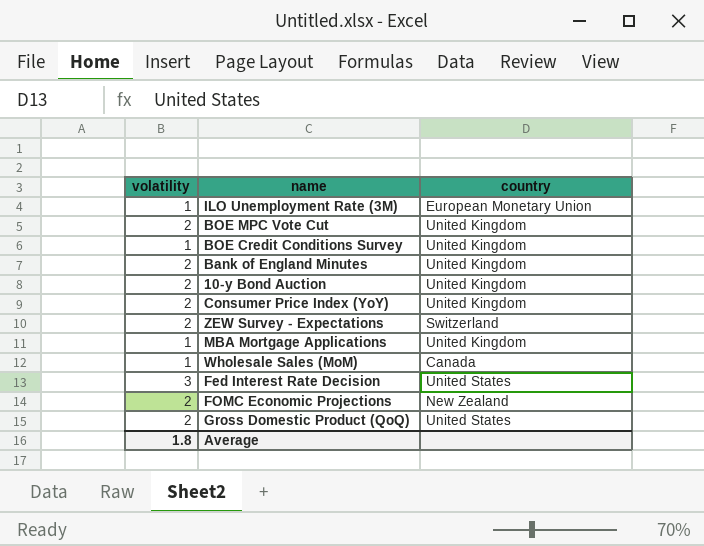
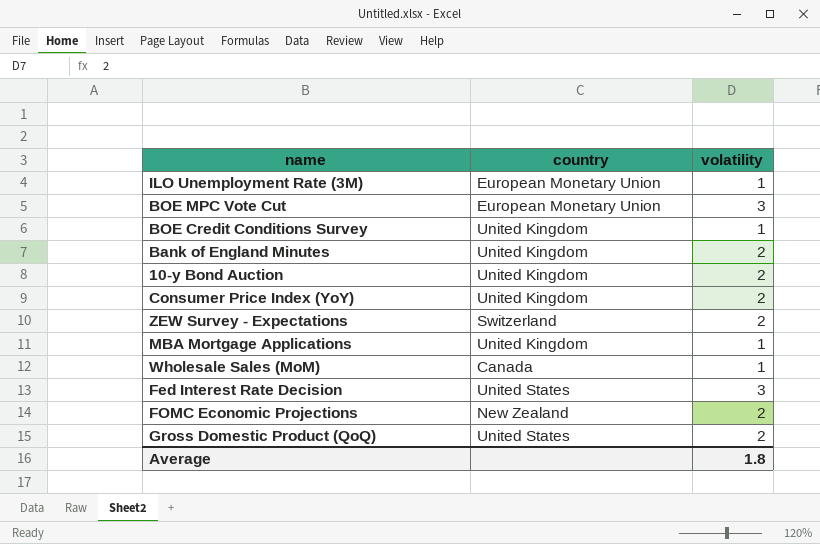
column volatility | position: 1 -> 3
BOE MPC Vote Cut | country: United Kingdom -> European Monetary Union
BOE MPC Vote Cut | volatility: 2 -> 3

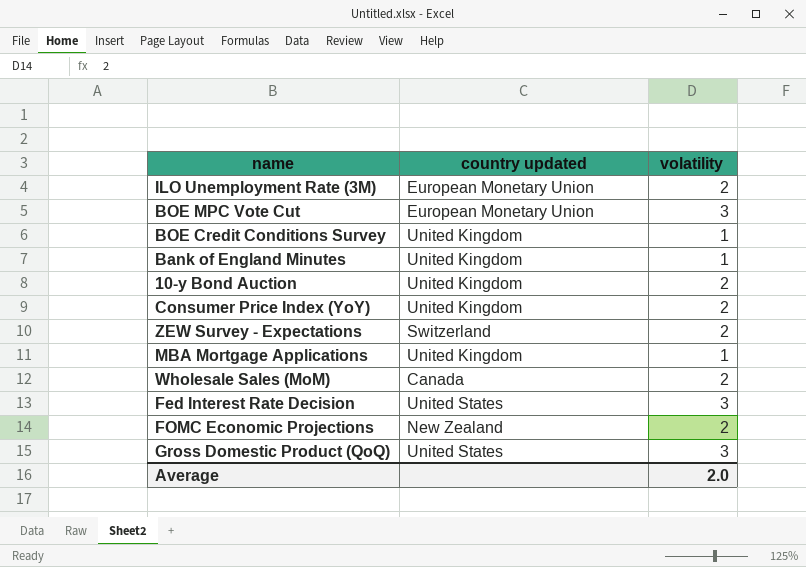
column name: country -> country updated
ILO Unemployment Rate (3M) | volatility: 1 -> 2
Bank of England Minutes | volatility: 2 -> 1
Wholesale Sales (MoM) | volatility: 1 -> 2
Gross Domestic Product (QoQ) | volatility: 2 -> 3
Average | volatility: 1.8 -> 2.0

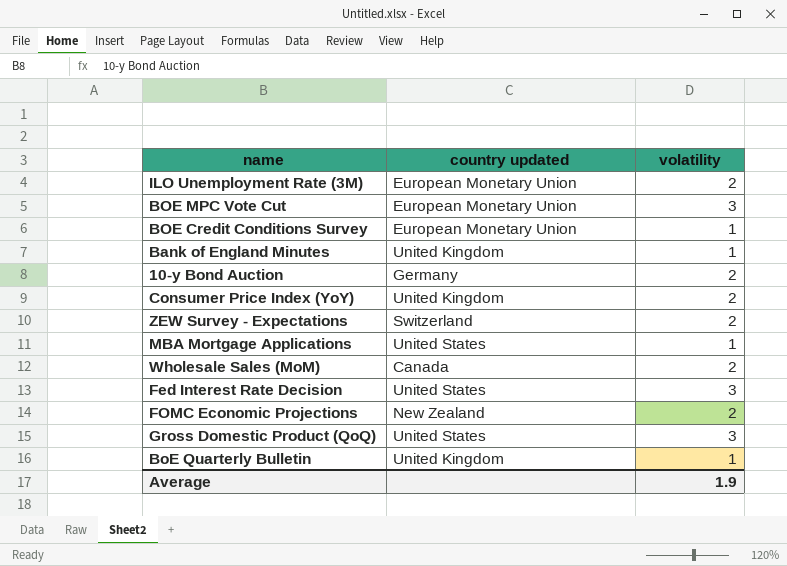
BOE Credit Conditions Survey | country updated: United Kingdom -> European Monetary Union
10-y Bond Auction | country updated: United Kingdom -> Germany
MBA Mortgage Applications | country updated: United Kingdom -> United States
row BoE Quarterly Bulletin: none -> United Kingdom | 1
Average | volatility: 2.0 -> 1.9

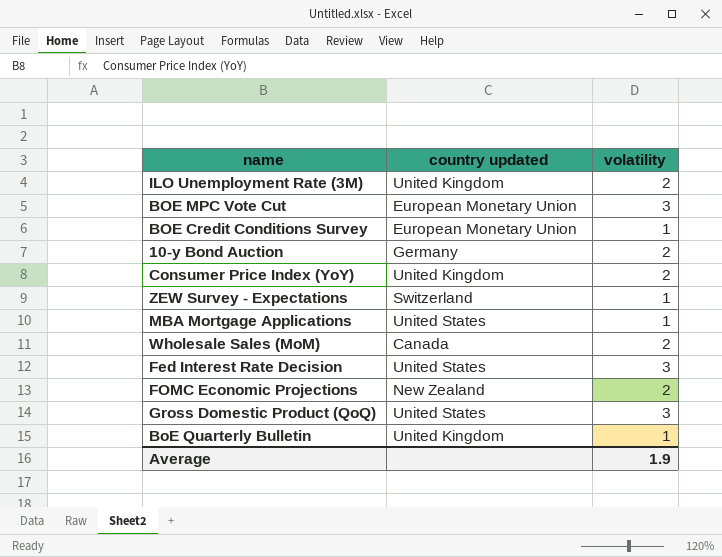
row Bank of England Minutes: United Kingdom | 1 -> none
ILO Unemployment Rate (3M) | country updated: European Monetary Union -> United Kingdom
ZEW Survey - Expectations | volatility: 2 -> 1

